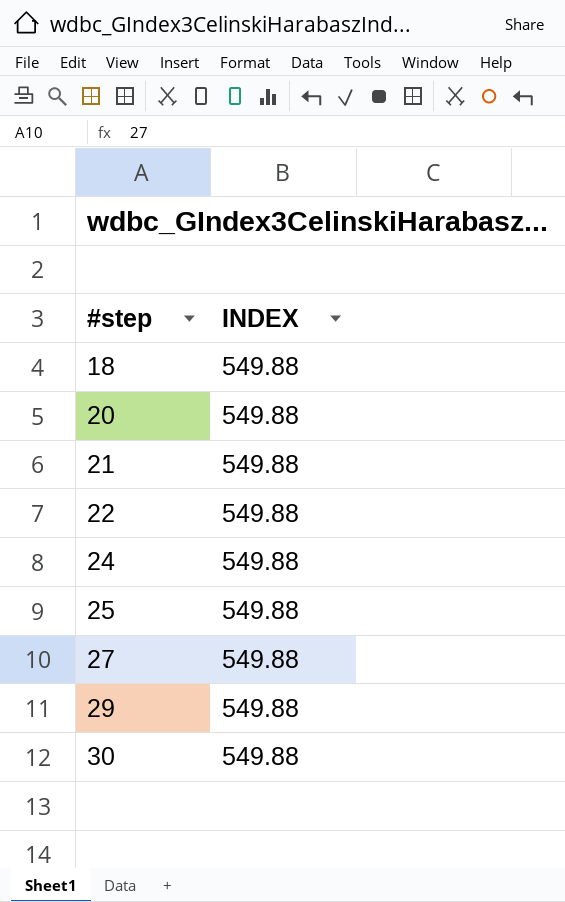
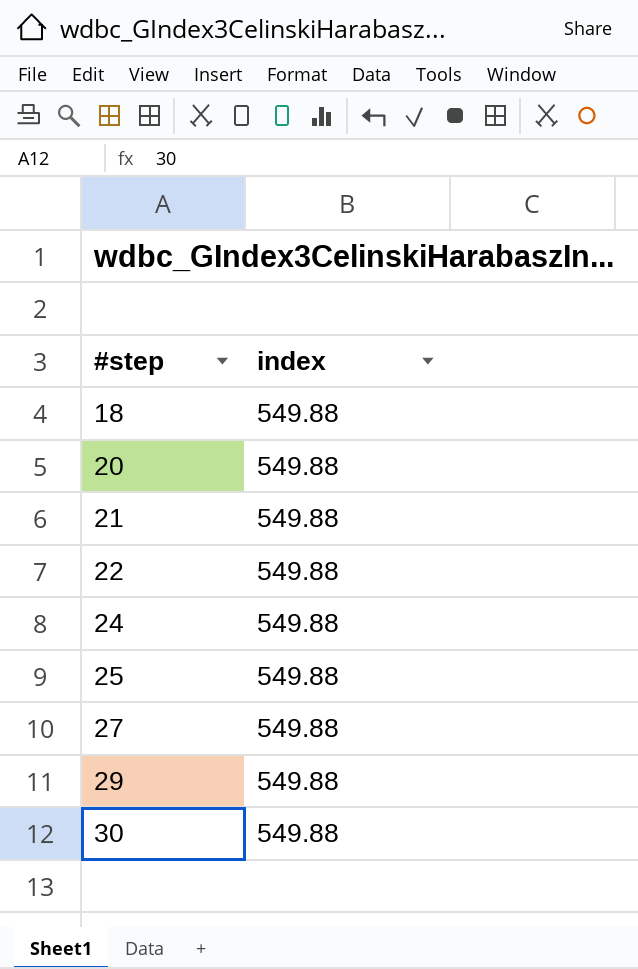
column name: INDEX -> index

